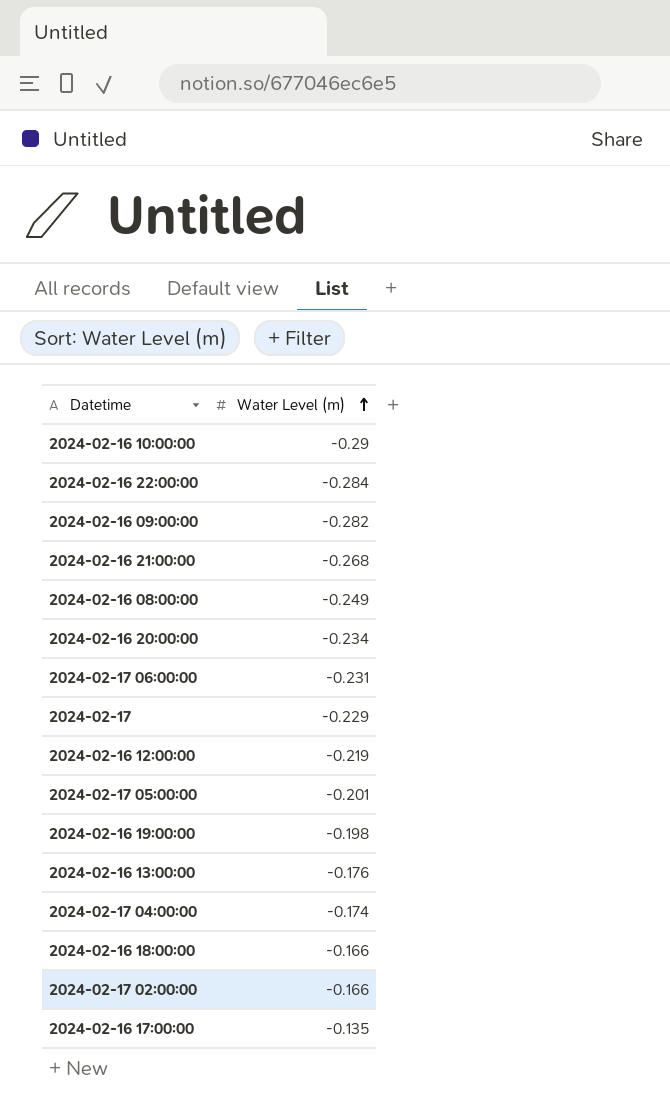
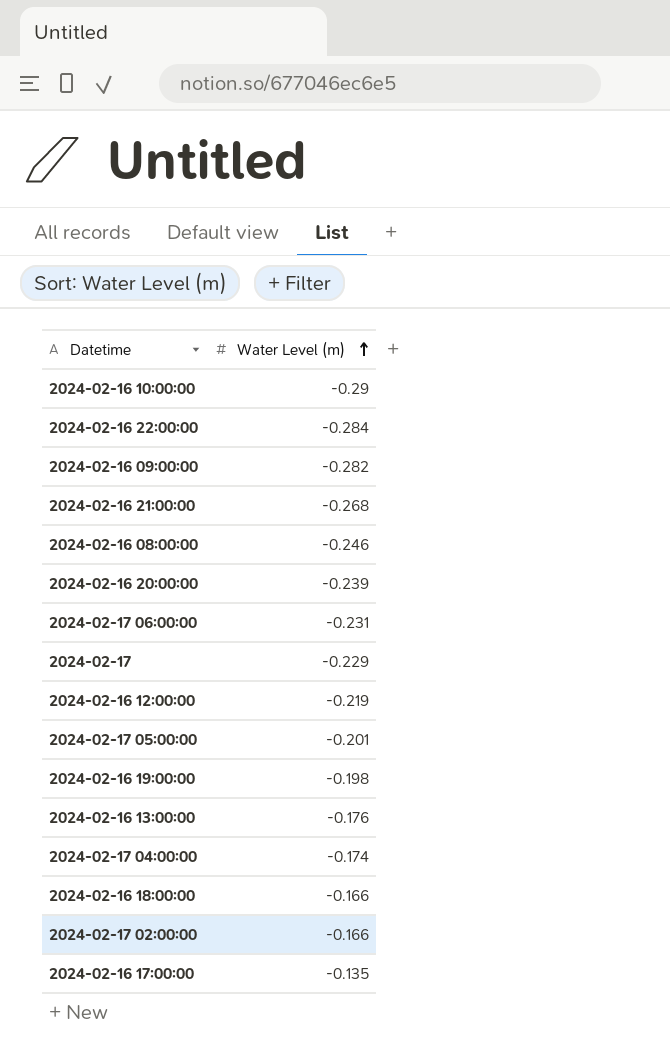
2024-02-16 08:00:00 | Water Level (m): -0.249 -> -0.246
2024-02-16 20:00:00 | Water Level (m): -0.234 -> -0.239

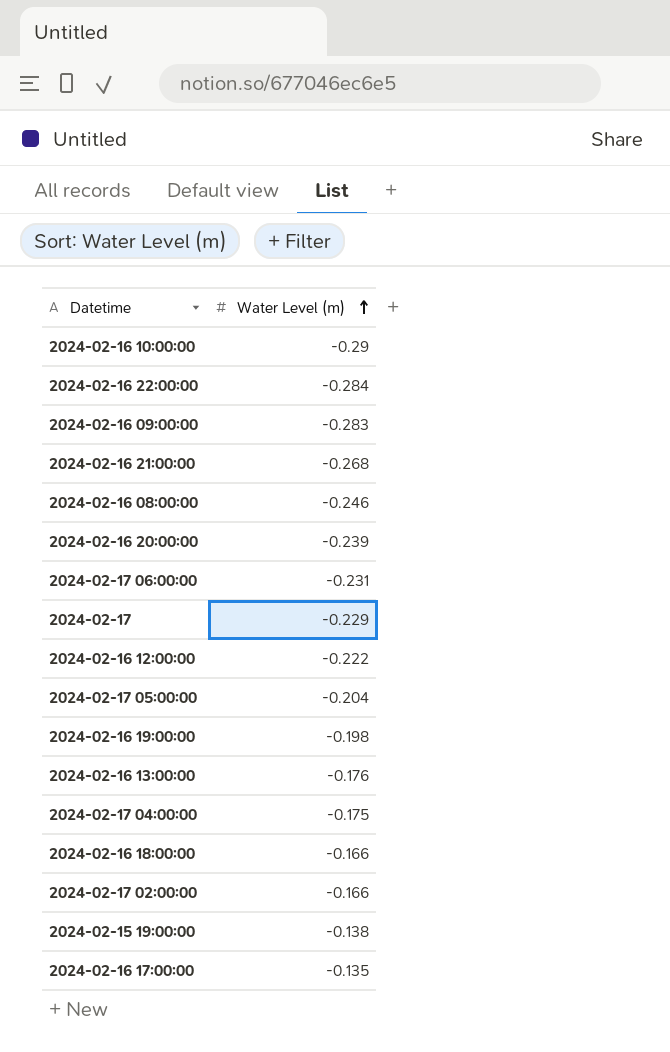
2024-02-16 09:00:00 | Water Level (m): -0.282 -> -0.283
2024-02-16 12:00:00 | Water Level (m): -0.219 -> -0.222
2024-02-17 05:00:00 | Water Level (m): -0.201 -> -0.204
2024-02-17 04:00:00 | Water Level (m): -0.174 -> -0.175
row 2024-02-15 19:00:00: none -> -0.138

